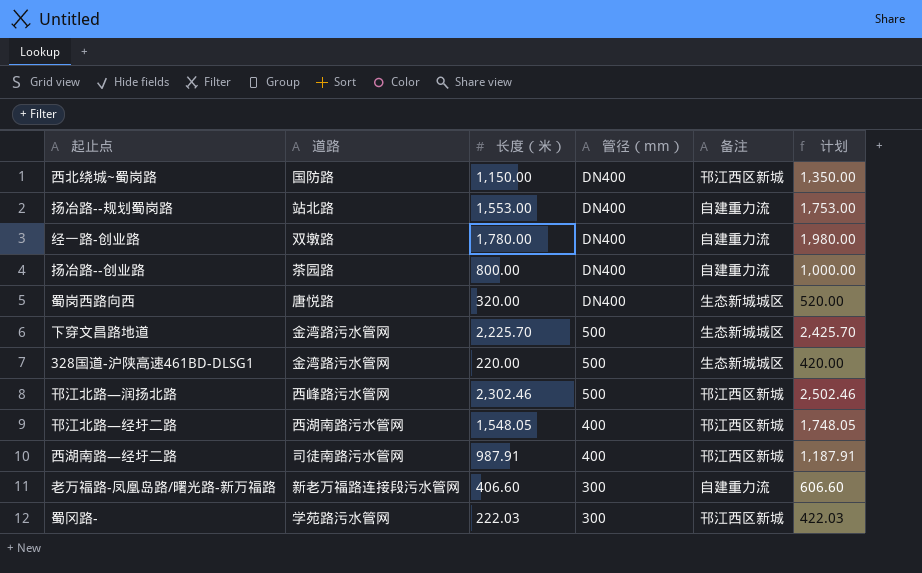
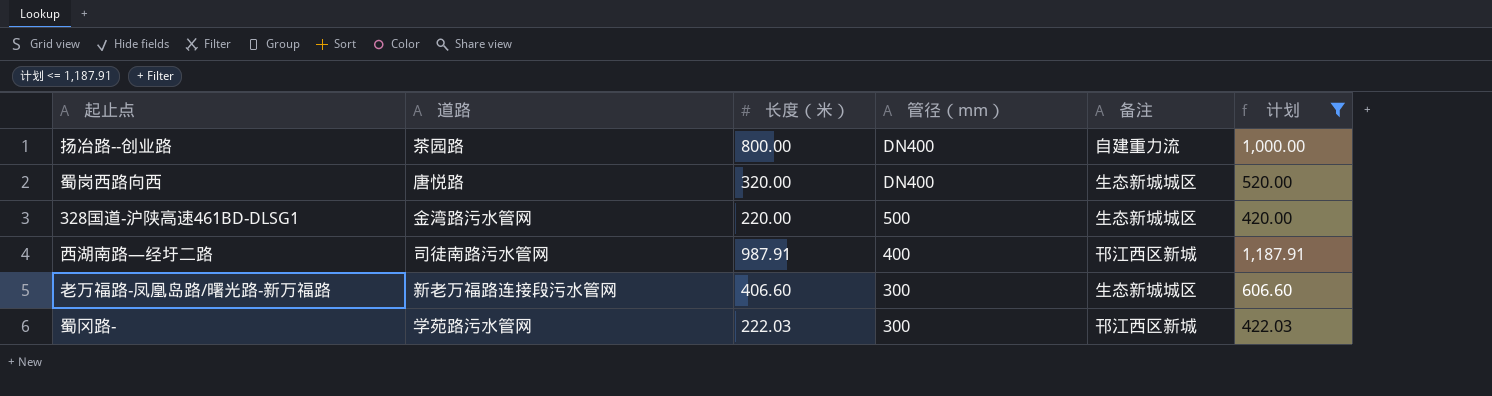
filter: none -> 计划 <= 1,187.91
老万福路-凤凰岛路/曙光路-新万福路 | 备注: 自建重力流 -> 生态新城城区

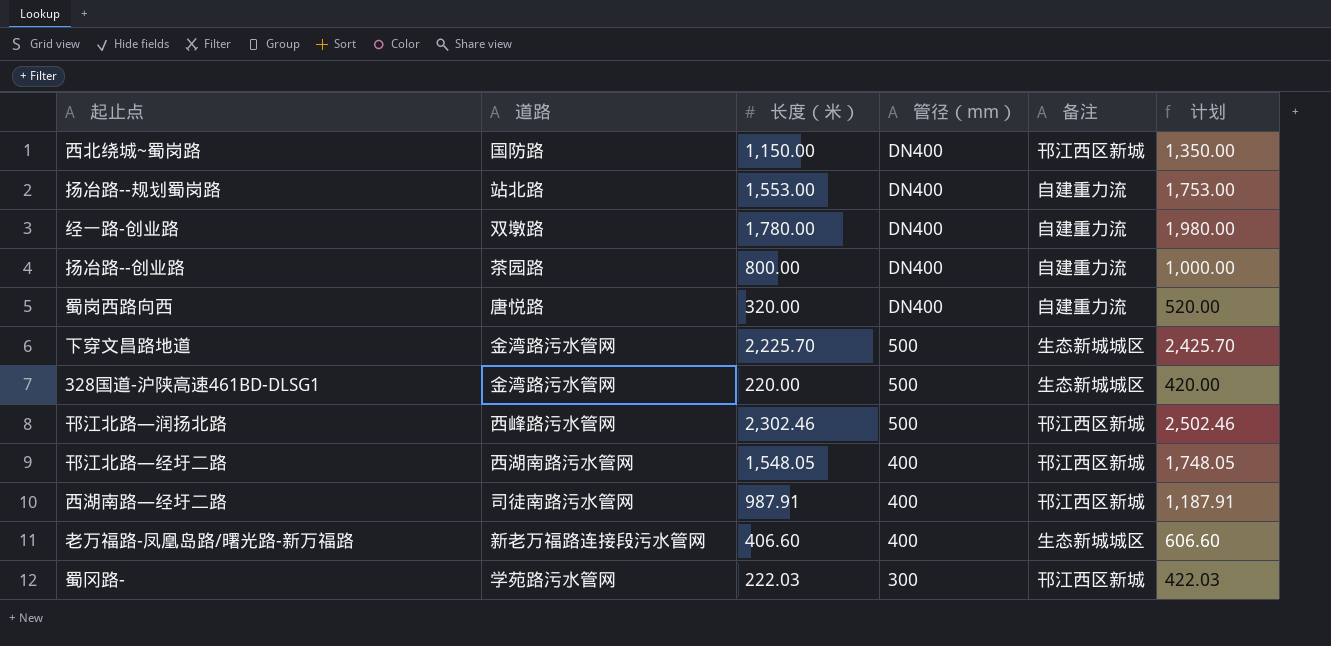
filter: 计划 <= 1,187.91 -> none
蜀岗西路向西 | 备注: 生态新城城区 -> 自建重力流
老万福路-凤凰岛路/曙光路-新万福路 | 管径（mm）: 300 -> 400

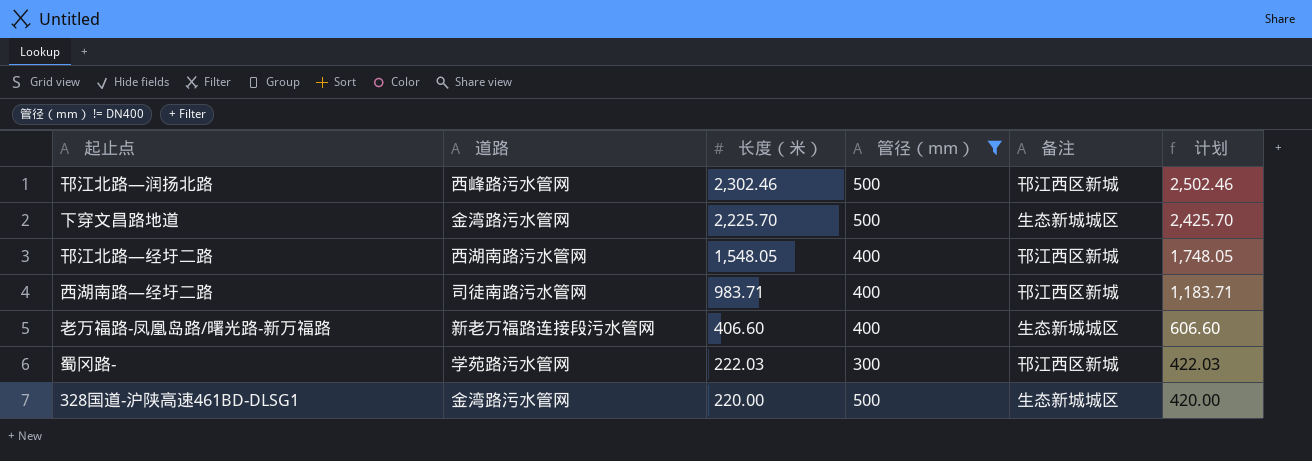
filter: none -> 管径（mm） != DN400
row order: 管径（mm） descending -> 长度（米） descending
西湖南路—经圩二路 | 长度（米）: 987.91 -> 983.71
西湖南路—经圩二路 | 计划: 1,187.91 -> 1,183.71

